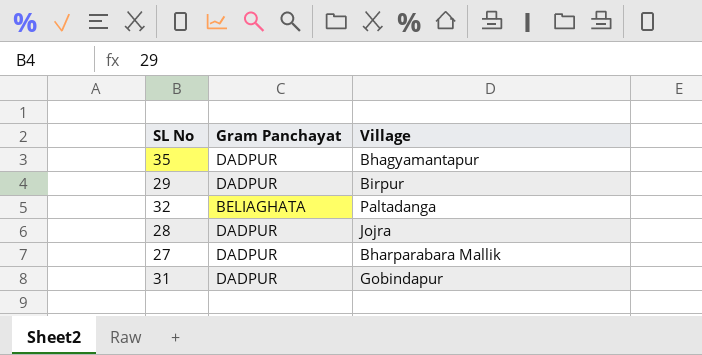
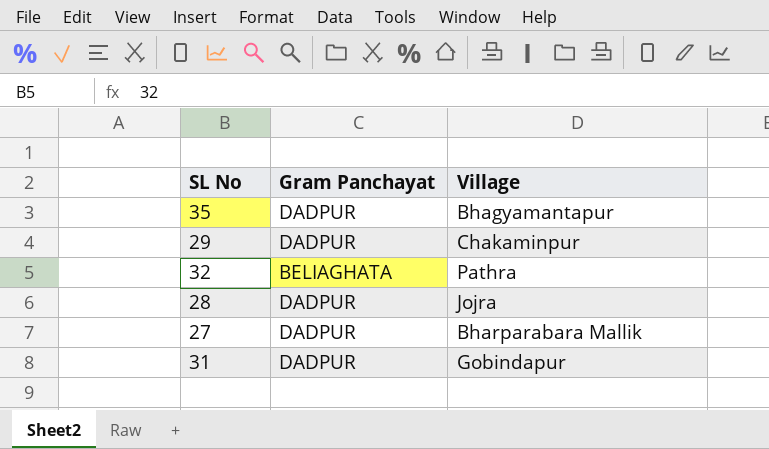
29 | Village: Birpur -> Chakaminpur
32 | Village: Paltadanga -> Pathra

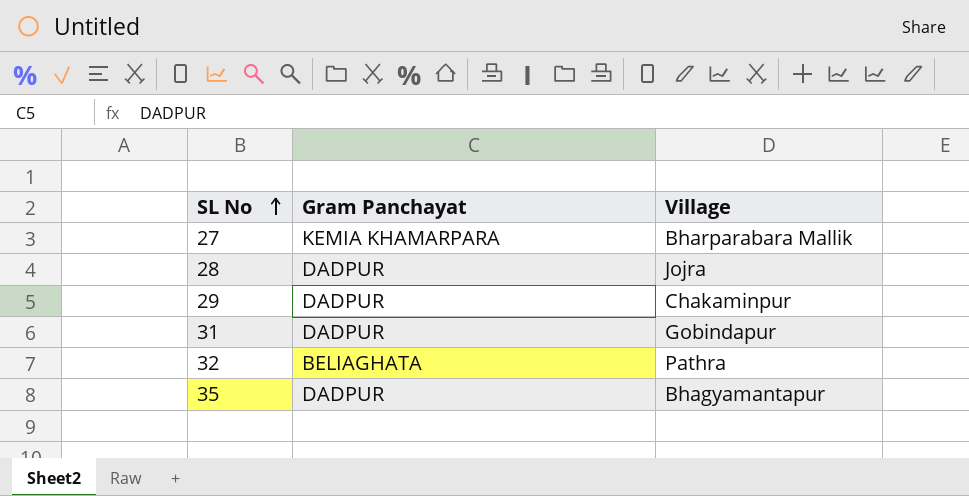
row order: none -> SL No ascending
27 | Gram Panchayat: DADPUR -> KEMIA KHAMARPARA

